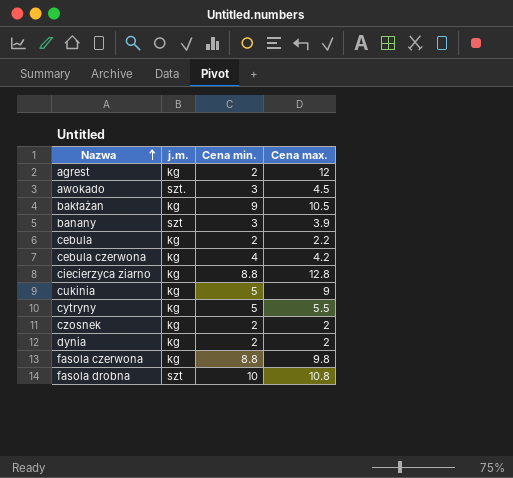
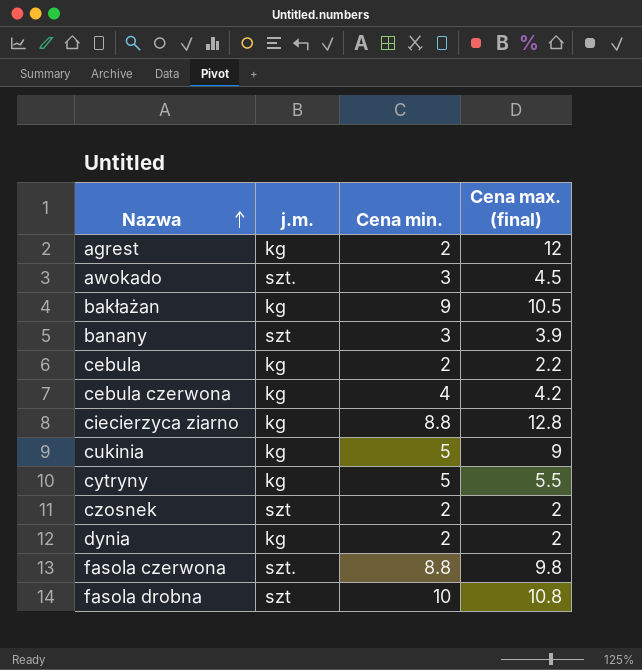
column name: Cena max. -> Cena max. (final)
czosnek | j.m.: kg -> szt
fasola czerwona | j.m.: kg -> szt.

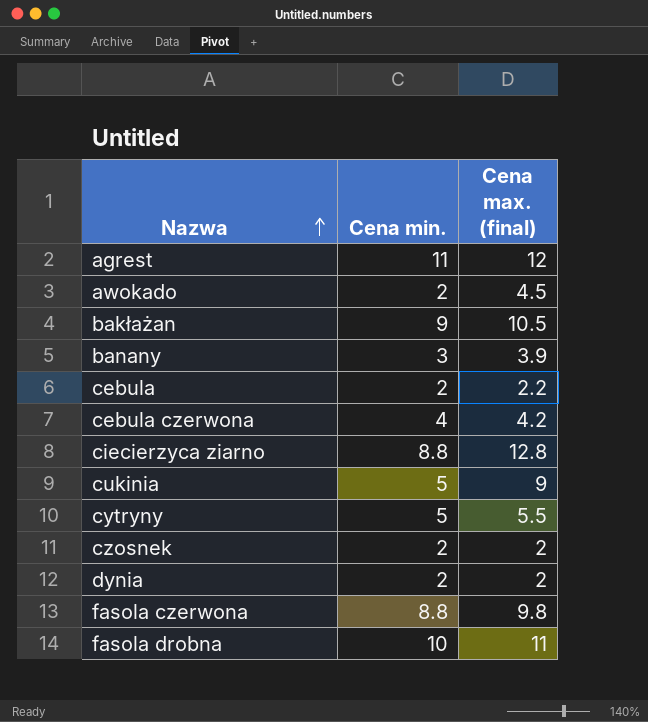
column j.m. | position: 2 -> none
agrest | Cena min.: 2 -> 11
awokado | Cena min.: 3 -> 2
fasola drobna | Cena max. (final): 10.8 -> 11

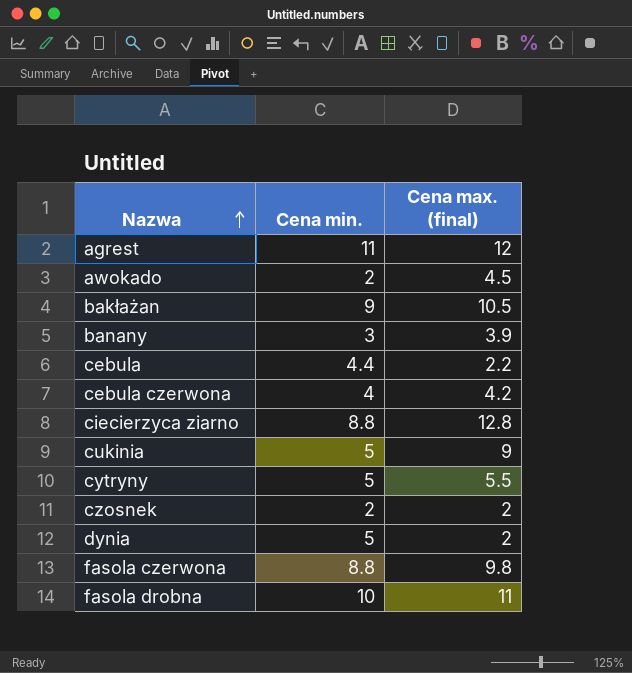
cebula | Cena min.: 2 -> 4.4
dynia | Cena min.: 2 -> 5

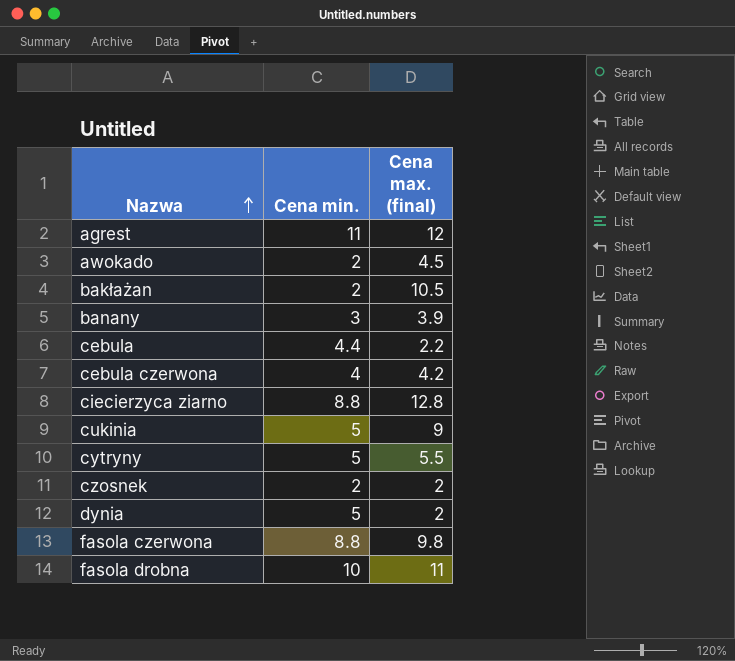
bakłażan | Cena min.: 9 -> 2

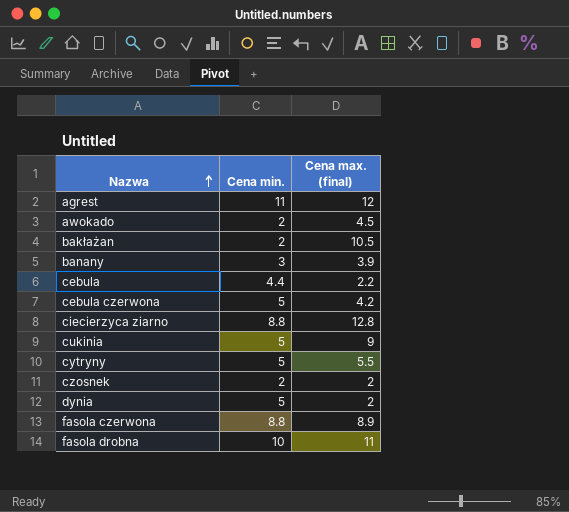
cebula czerwona | Cena min.: 4 -> 5
fasola czerwona | Cena max. (final): 9.8 -> 8.9

